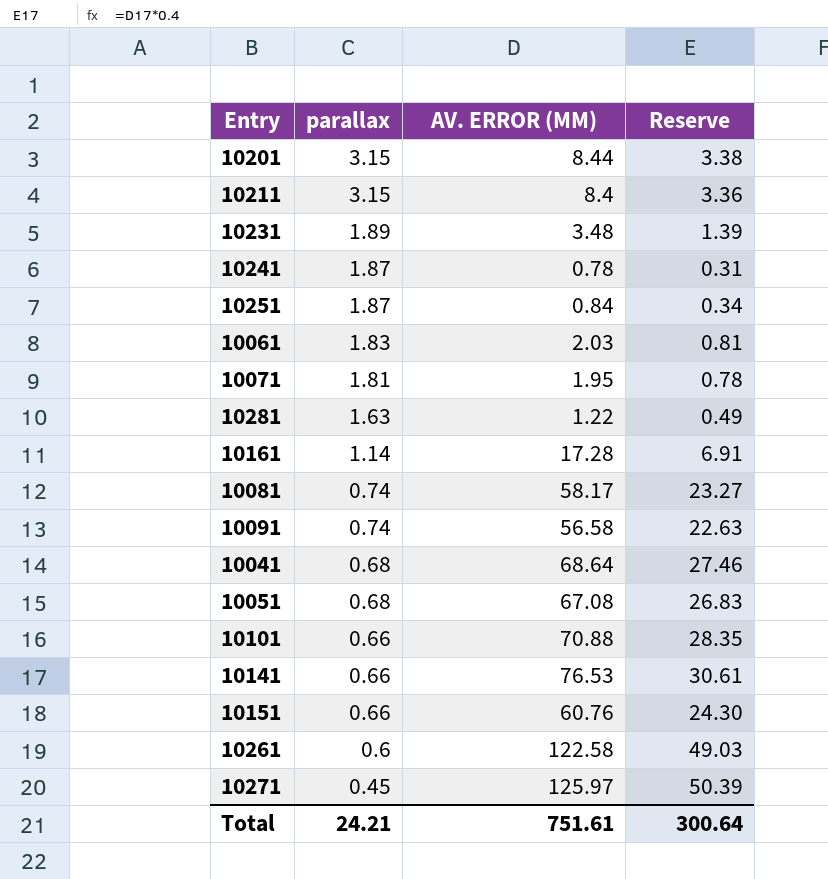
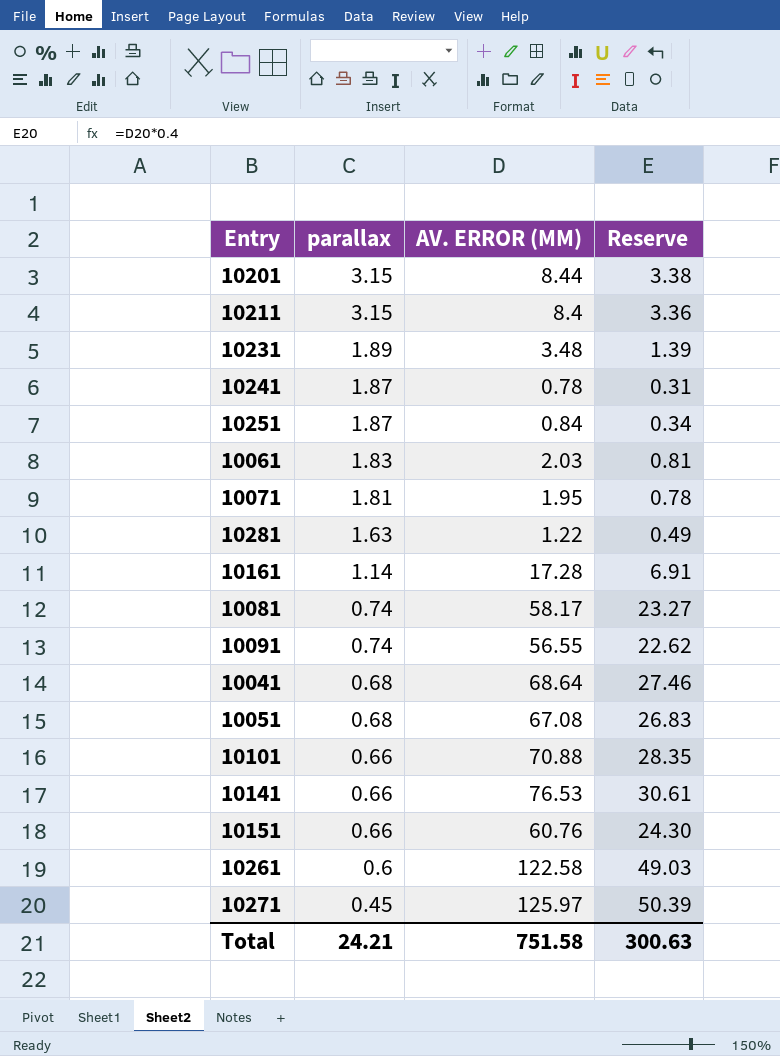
10091 | AV. ERROR (MM): 56.58 -> 56.55
10091 | Reserve: 22.63 -> 22.62
Total | AV. ERROR (MM): 751.61 -> 751.58
Total | Reserve: 300.64 -> 300.63

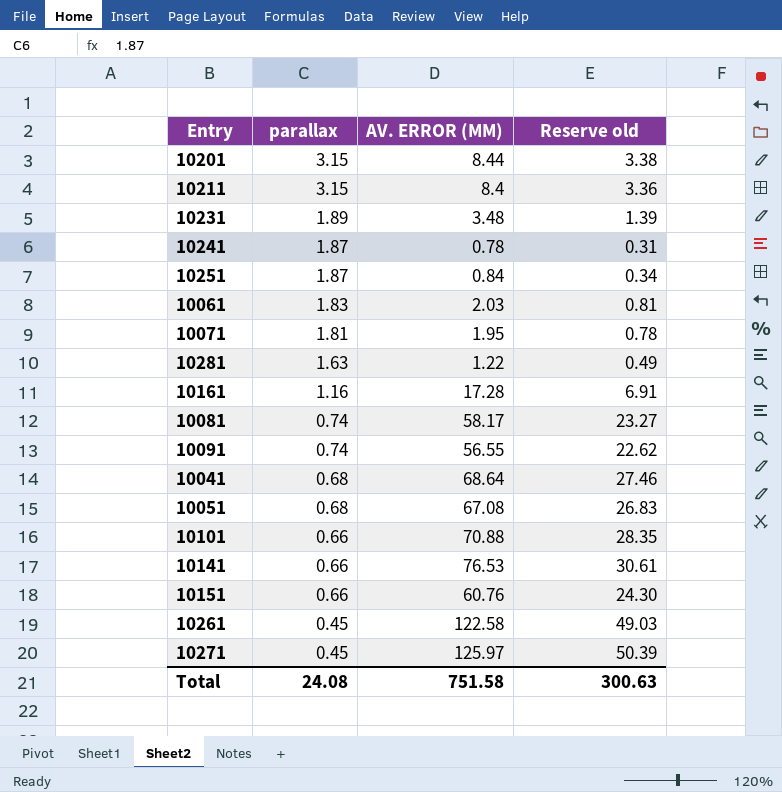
column name: Reserve -> Reserve old
10161 | parallax: 1.14 -> 1.16
10261 | parallax: 0.6 -> 0.45
Total | parallax: 24.21 -> 24.08

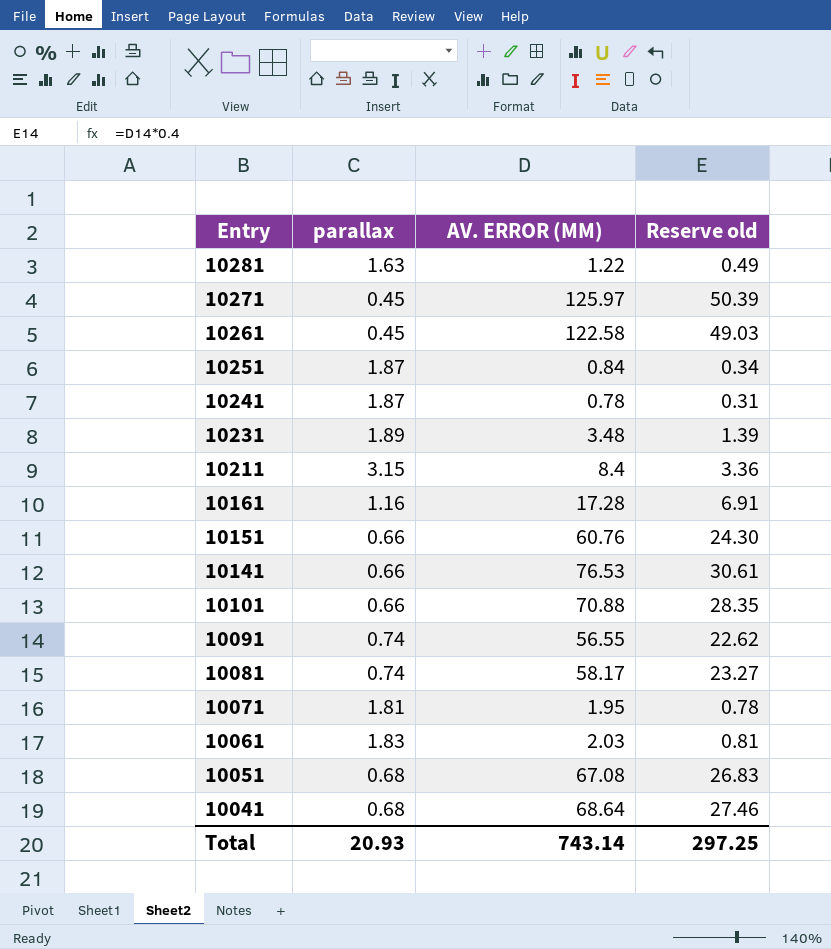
row order: parallax descending -> Entry descending
row 10201: 3.15 | 8.44 | 3.38 -> none
Total | parallax: 24.08 -> 20.93
Total | AV. ERROR (MM): 751.58 -> 743.14
Total | Reserve old: 300.63 -> 297.25

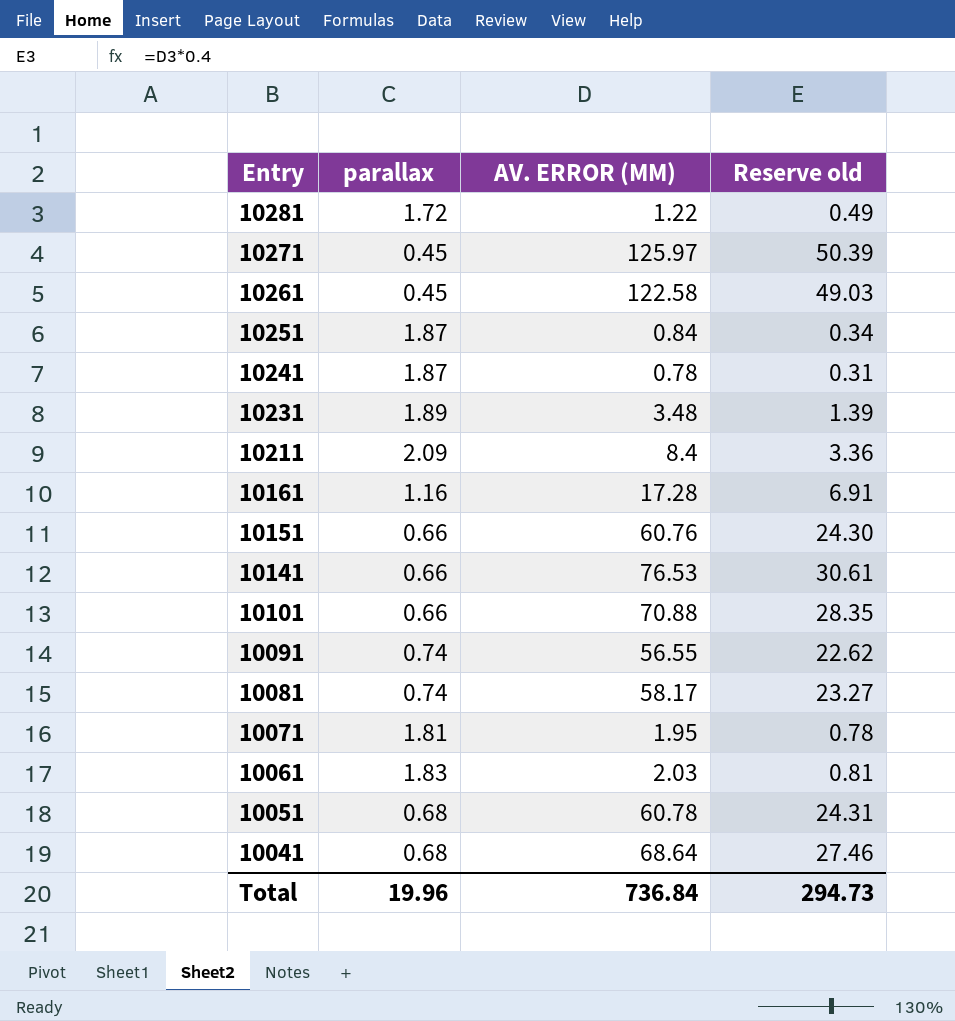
10281 | parallax: 1.63 -> 1.72
10211 | parallax: 3.15 -> 2.09
10051 | AV. ERROR (MM): 67.08 -> 60.78
10051 | Reserve old: 26.83 -> 24.31
Total | parallax: 20.93 -> 19.96
Total | AV. ERROR (MM): 743.14 -> 736.84
Total | Reserve old: 297.25 -> 294.73

